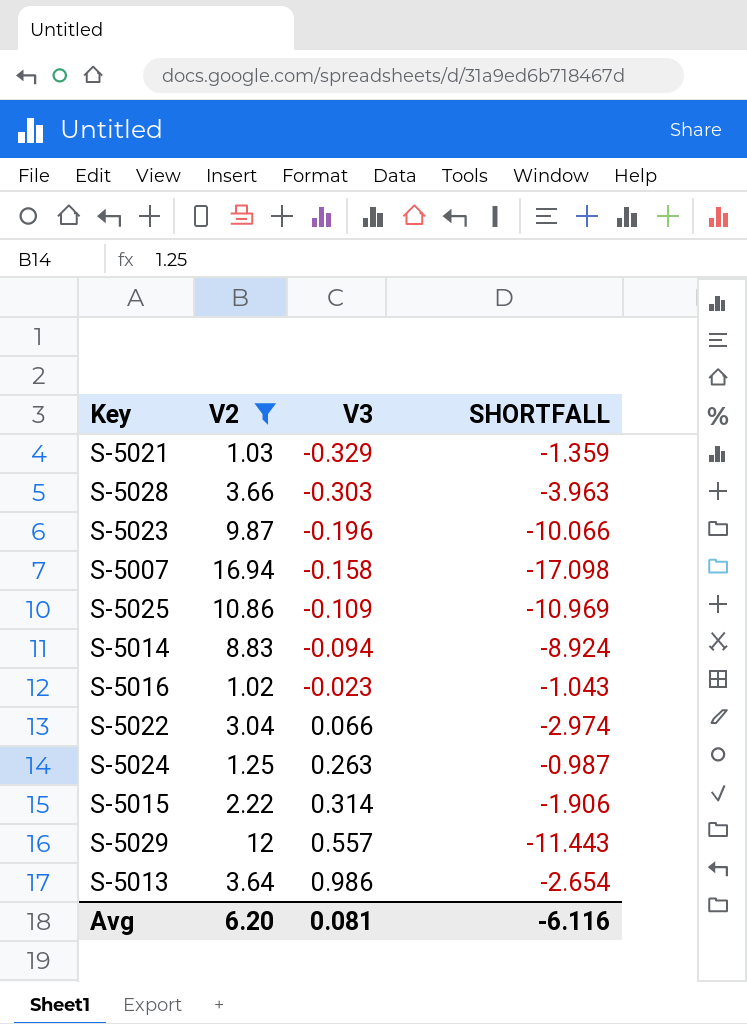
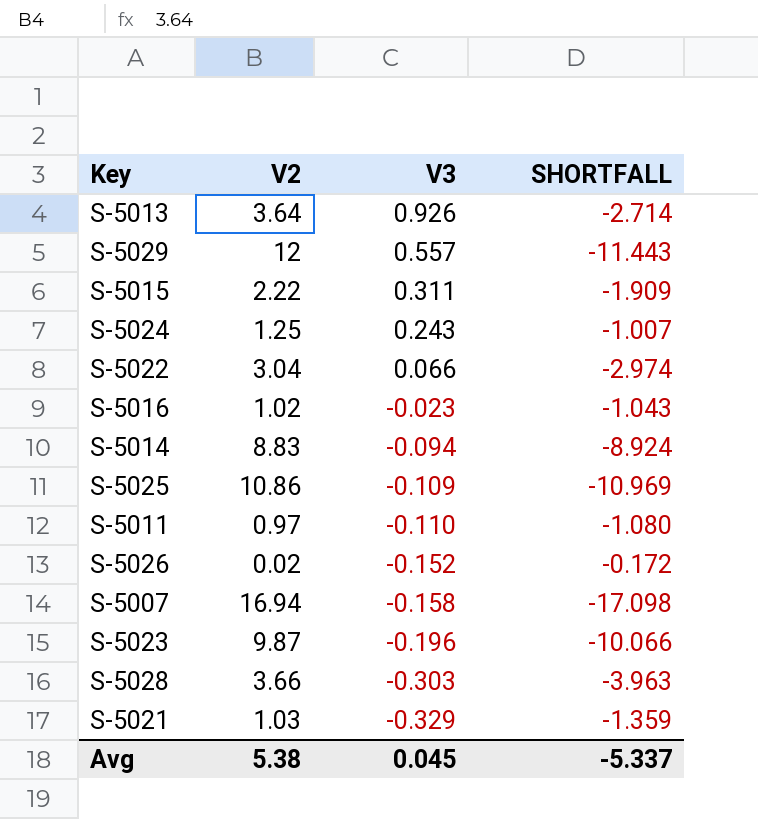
filter: V2 >= 1.02 -> none
row order: V3 ascending -> V3 descending
S-5013 | V3: 0.986 -> 0.926
S-5013 | SHORTFALL: -2.654 -> -2.714
S-5015 | V3: 0.314 -> 0.311
S-5015 | SHORTFALL: -1.906 -> -1.909
S-5024 | V3: 0.263 -> 0.243
S-5024 | SHORTFALL: -0.987 -> -1.007
Avg | V2: 6.20 -> 5.38
Avg | V3: 0.081 -> 0.045
Avg | SHORTFALL: -6.116 -> -5.337

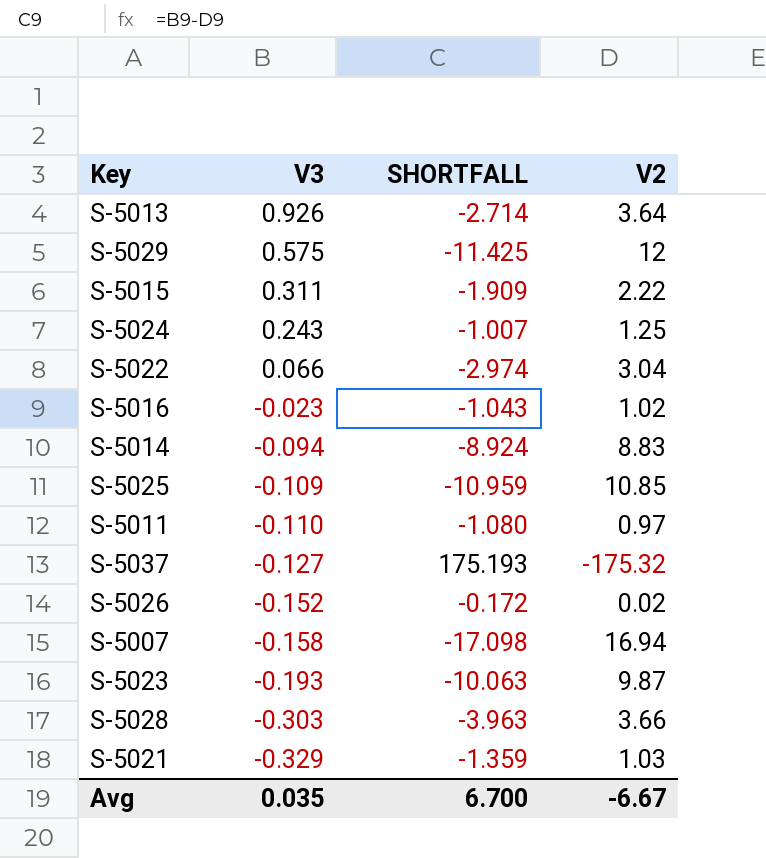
column V2 | position: 2 -> 4
S-5029 | V3: 0.557 -> 0.575
S-5029 | SHORTFALL: -11.443 -> -11.425
S-5025 | SHORTFALL: -10.969 -> -10.959
S-5025 | V2: 10.86 -> 10.85
row S-5037: none -> -0.127 | 175.193 | -175.32
S-5023 | V3: -0.196 -> -0.193
S-5023 | SHORTFALL: -10.066 -> -10.063
Avg | V3: 0.045 -> 0.035
Avg | SHORTFALL: -5.337 -> 6.700
Avg | V2: 5.38 -> -6.67

